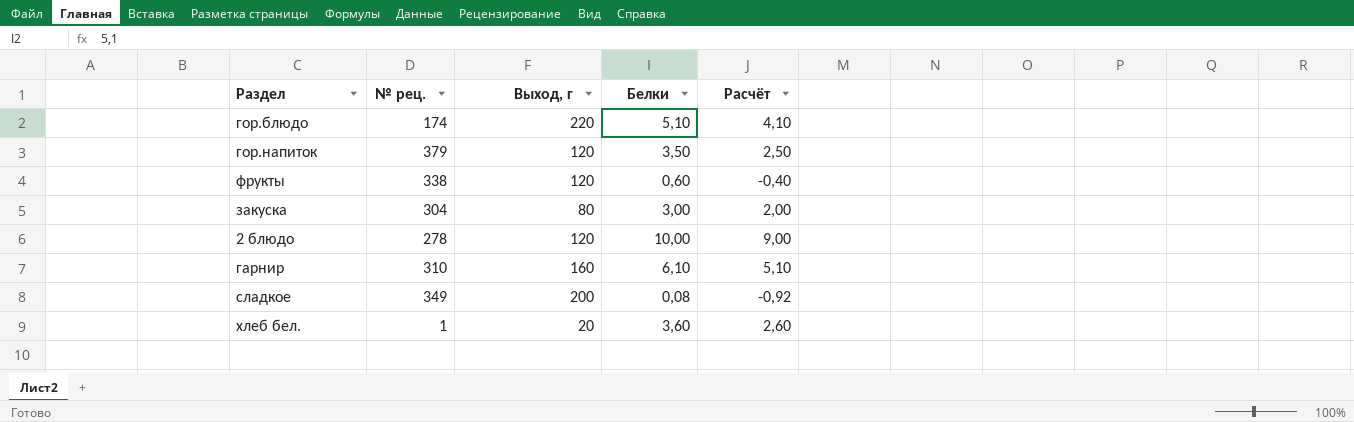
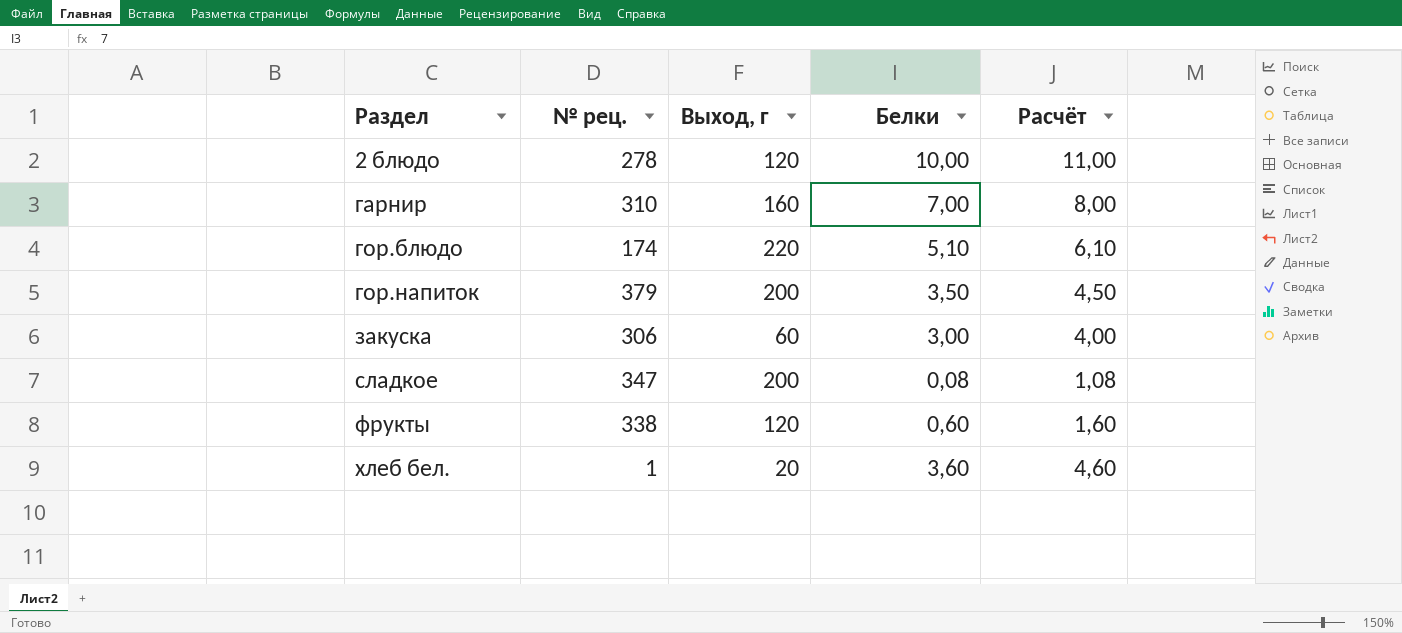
row order: none -> Раздел ascending
column Расчёт | formula: [Белки] - 1 -> [Белки] + 1
гарнир | Белки: 6,10 -> 7,00
гор.напиток | Выход, г: 120 -> 200
закуска | № рец.: 304 -> 306
закуска | Выход, г: 80 -> 60
сладкое | № рец.: 349 -> 347

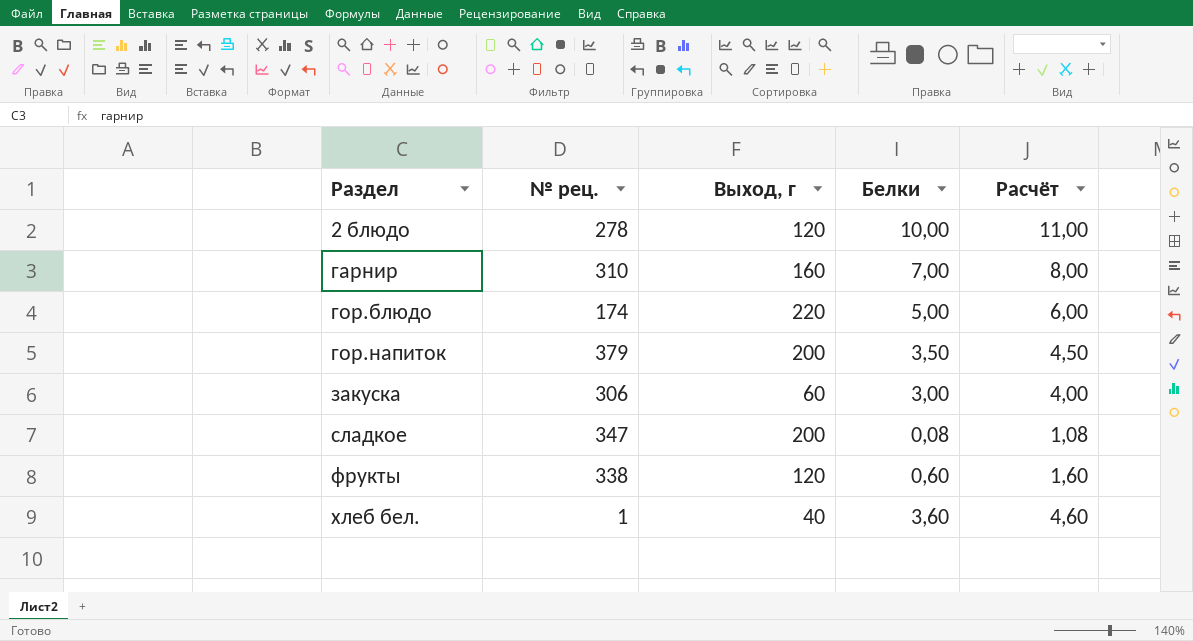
гор.блюдо | Белки: 5,10 -> 5,00
гор.блюдо | Расчёт: 6,10 -> 6,00
хлеб бел. | Выход, г: 20 -> 40

